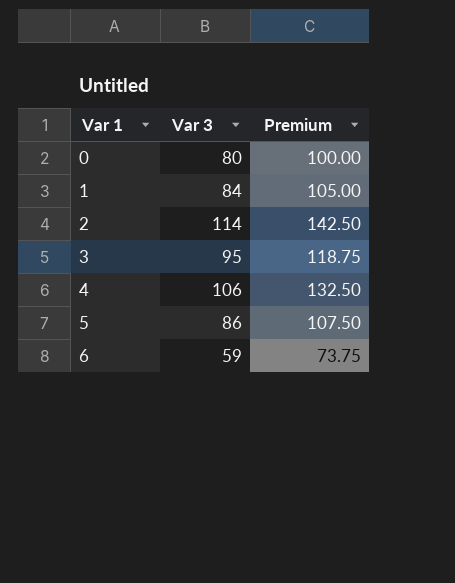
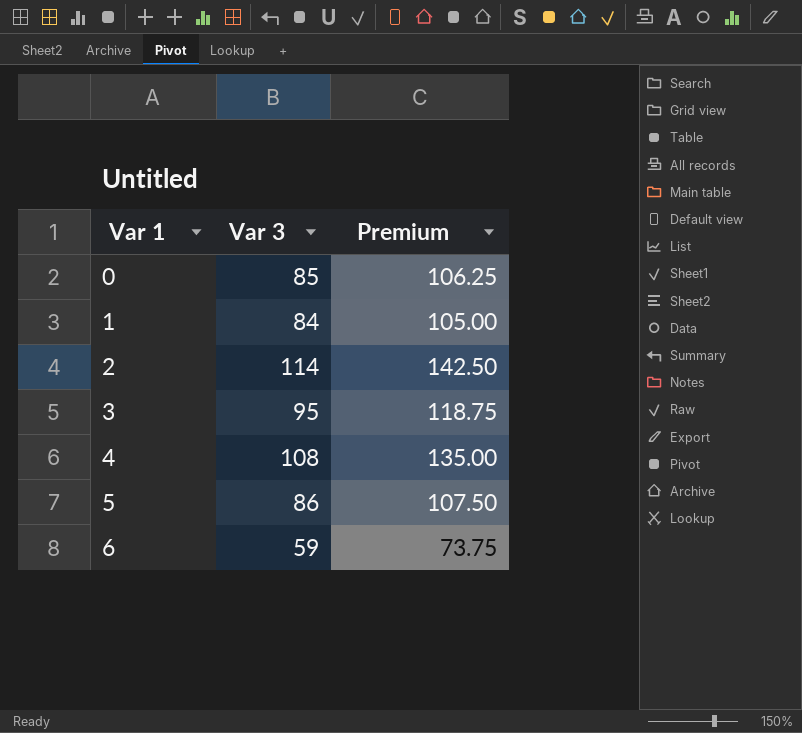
0 | Var 3: 80 -> 85
0 | Premium: 100.00 -> 106.25
4 | Var 3: 106 -> 108
4 | Premium: 132.50 -> 135.00

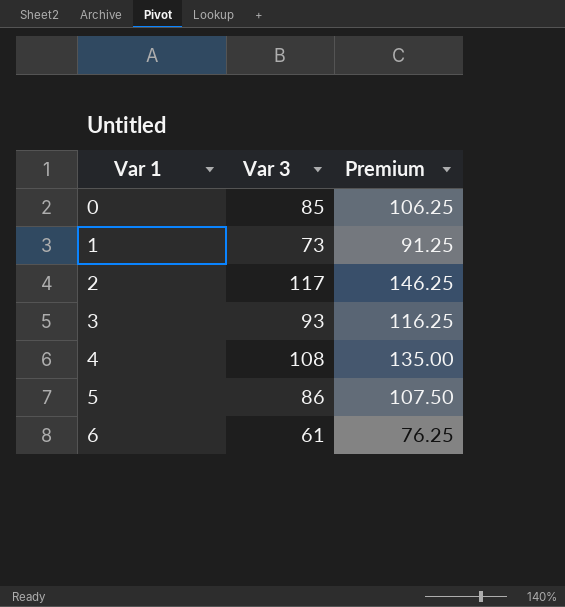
1 | Var 3: 84 -> 73
1 | Premium: 105.00 -> 91.25
2 | Var 3: 114 -> 117
2 | Premium: 142.50 -> 146.25
3 | Var 3: 95 -> 93
3 | Premium: 118.75 -> 116.25
6 | Var 3: 59 -> 61
6 | Premium: 73.75 -> 76.25

